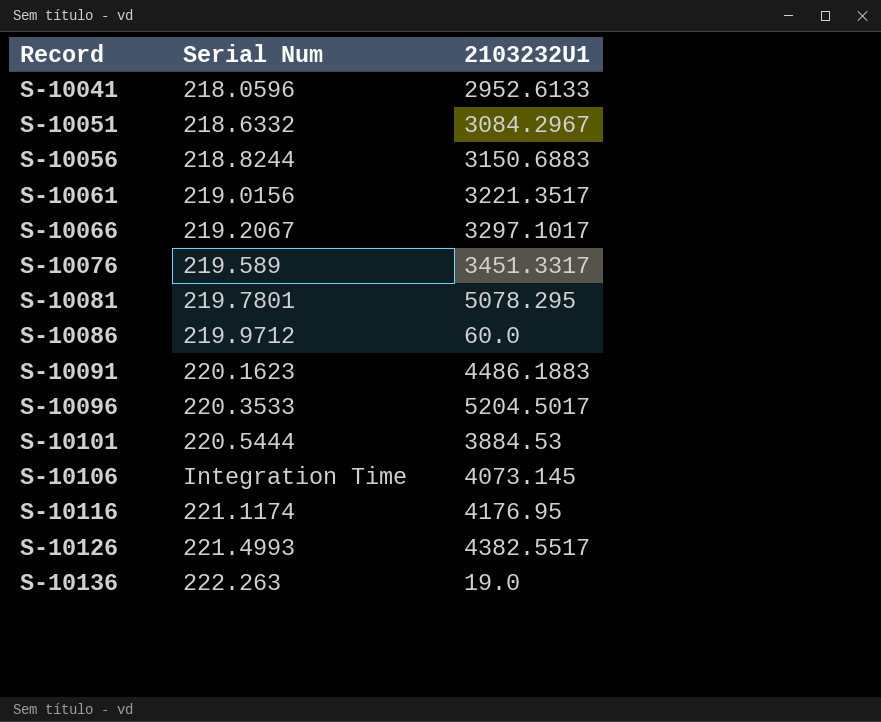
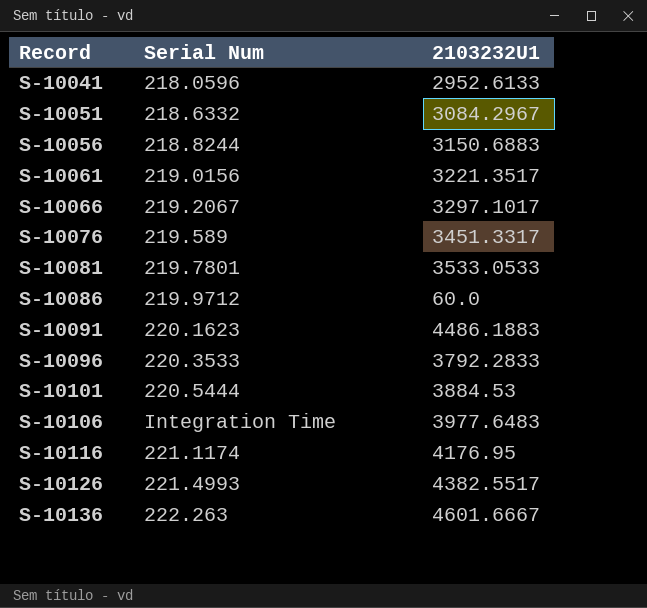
S-10081 | 2103232U1: 5078.295 -> 3533.0533
S-10096 | 2103232U1: 5204.5017 -> 3792.2833
S-10106 | 2103232U1: 4073.145 -> 3977.6483
S-10136 | 2103232U1: 19.0 -> 4601.6667

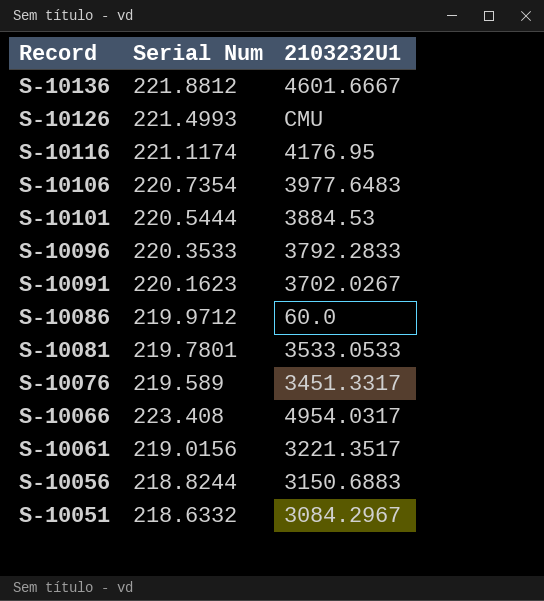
row order: Record ascending -> Record descending
row S-10041: 218.0596 | 2952.6133 -> none
S-10136 | Serial Num: 222.263 -> 221.8812
S-10126 | 2103232U1: 4382.5517 -> CMU
S-10106 | Serial Num: Integration Time -> 220.7354
S-10091 | 2103232U1: 4486.1883 -> 3702.0267
S-10066 | Serial Num: 219.2067 -> 223.408
S-10066 | 2103232U1: 3297.1017 -> 4954.0317

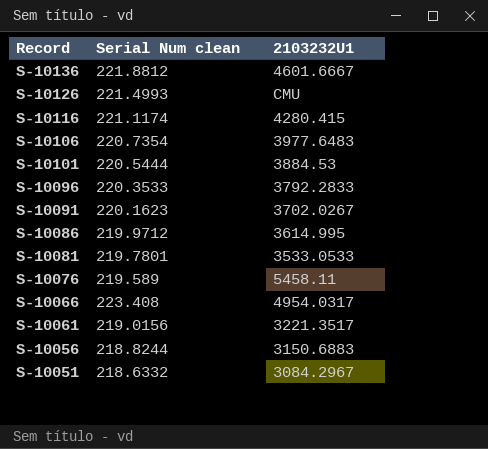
column name: Serial Num -> Serial Num clean
S-10116 | 2103232U1: 4176.95 -> 4280.415
S-10086 | 2103232U1: 60.0 -> 3614.995
S-10076 | 2103232U1: 3451.3317 -> 5458.11

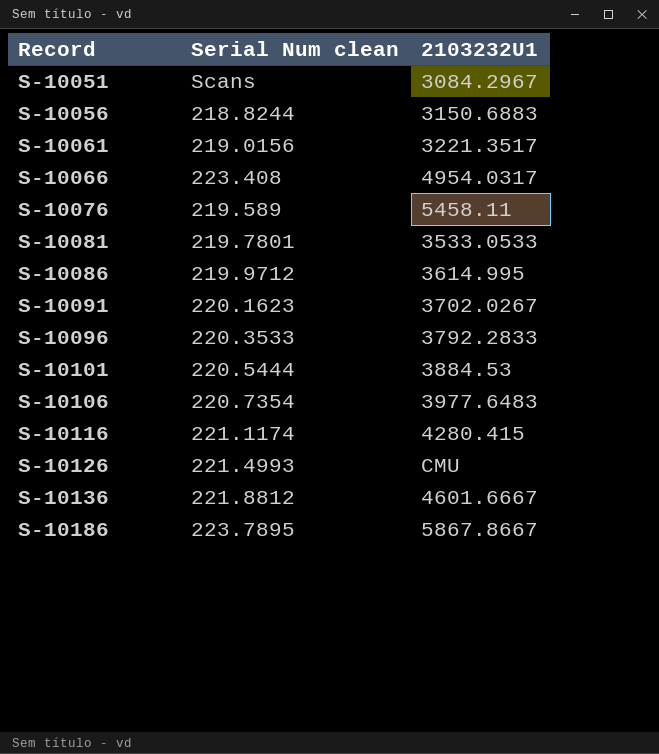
row order: Record descending -> Record ascending
S-10051 | Serial Num clean: 218.6332 -> Scans
row S-10186: none -> 223.7895 | 5867.8667

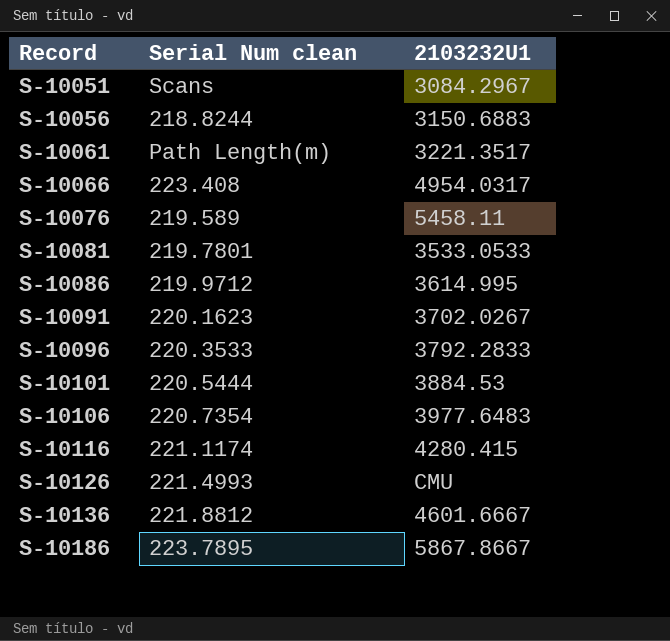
S-10061 | Serial Num clean: 219.0156 -> Path Length(m)

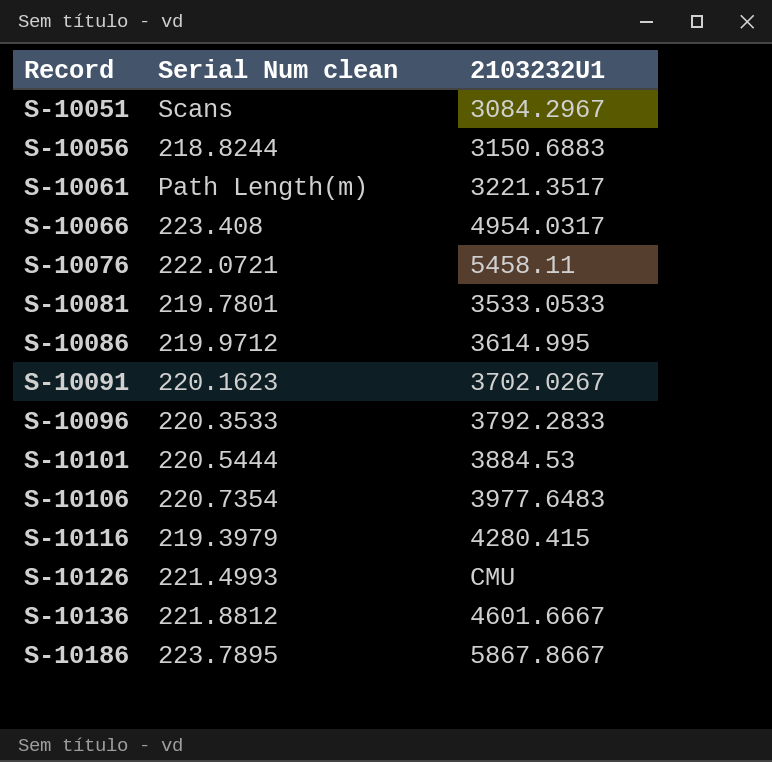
S-10076 | Serial Num clean: 219.589 -> 222.0721
S-10116 | Serial Num clean: 221.1174 -> 219.3979

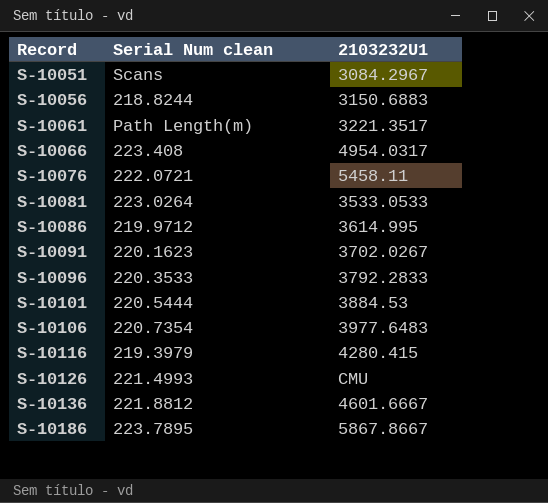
S-10081 | Serial Num clean: 219.7801 -> 223.0264

